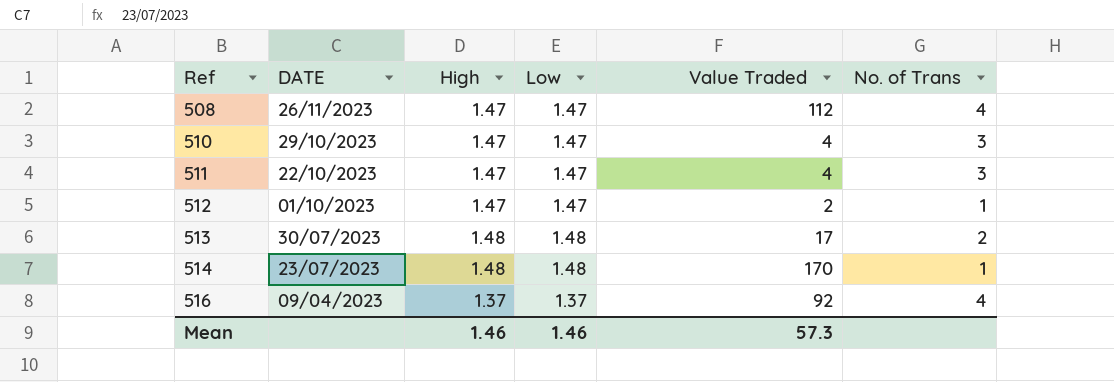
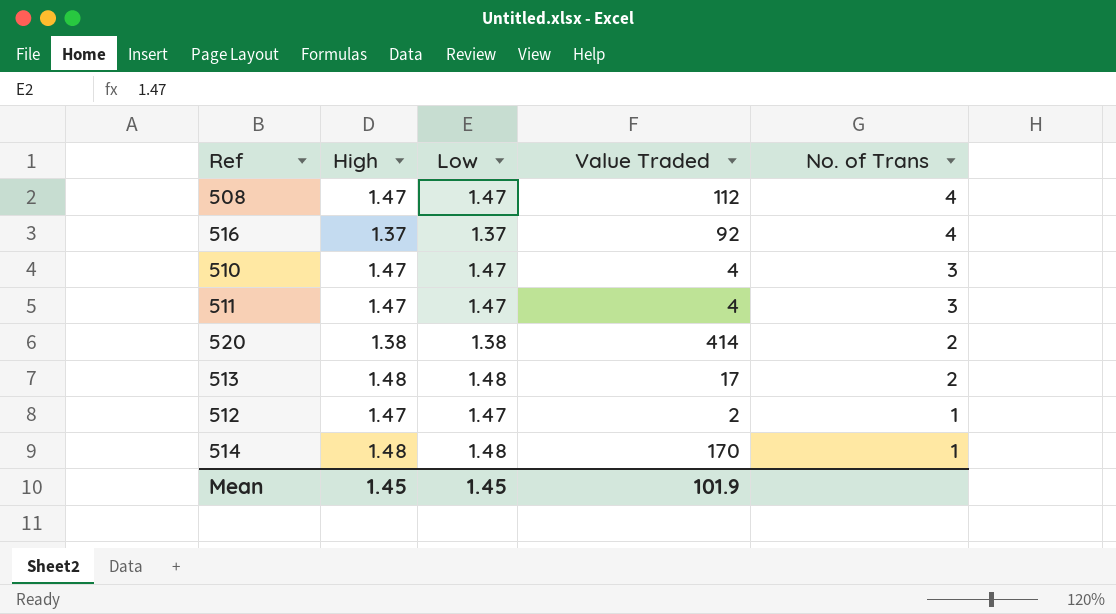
row order: Ref ascending -> No. of Trans descending
column DATE | position: 2 -> none
row 520: none -> 1.38 | 1.38 | 414 | 2
Mean | High: 1.46 -> 1.45
Mean | Low: 1.46 -> 1.45
Mean | Value Traded: 57.3 -> 101.9

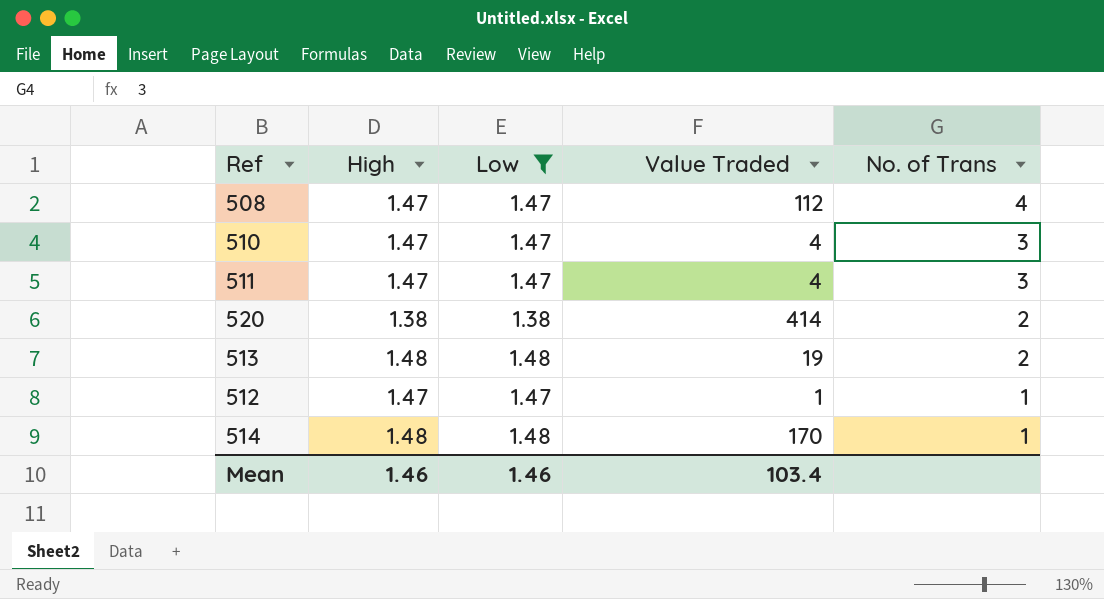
filter: none -> Low != 1.37
513 | Value Traded: 17 -> 19
512 | Value Traded: 2 -> 1
Mean | High: 1.45 -> 1.46
Mean | Low: 1.45 -> 1.46
Mean | Value Traded: 101.9 -> 103.4

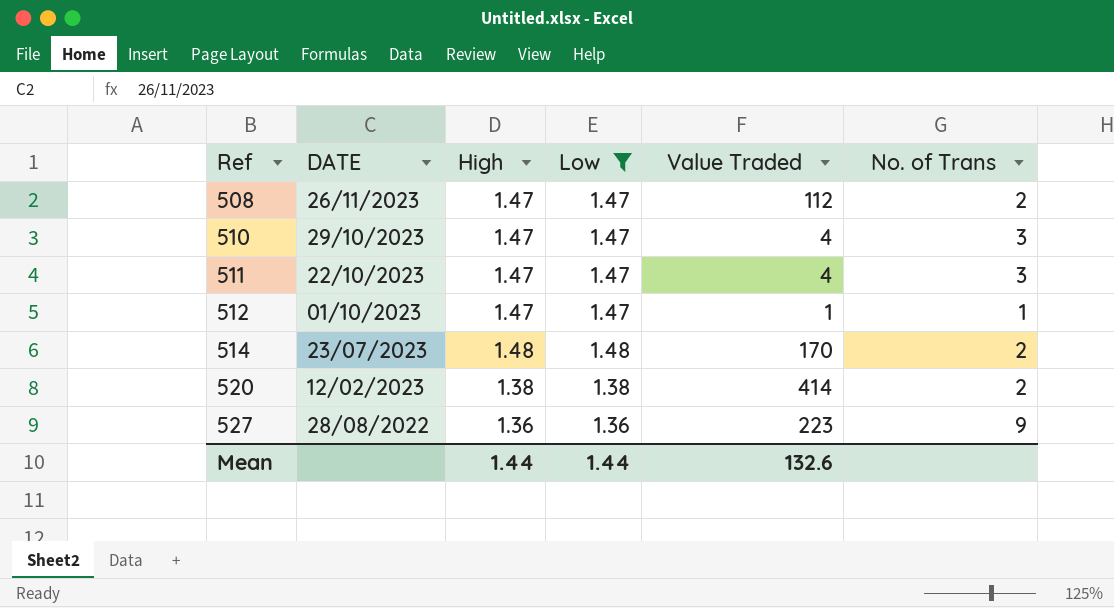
row order: No. of Trans descending -> Ref ascending
column DATE | position: none -> 2
row 513: 1.48 | 1.48 | 19 | 2 -> none
508 | No. of Trans: 4 -> 2
514 | No. of Trans: 1 -> 2
row 527: none -> 28/08/2022 | 1.36 | 1.36 | 223 | 9
Mean | High: 1.46 -> 1.44
Mean | Low: 1.46 -> 1.44
Mean | Value Traded: 103.4 -> 132.6

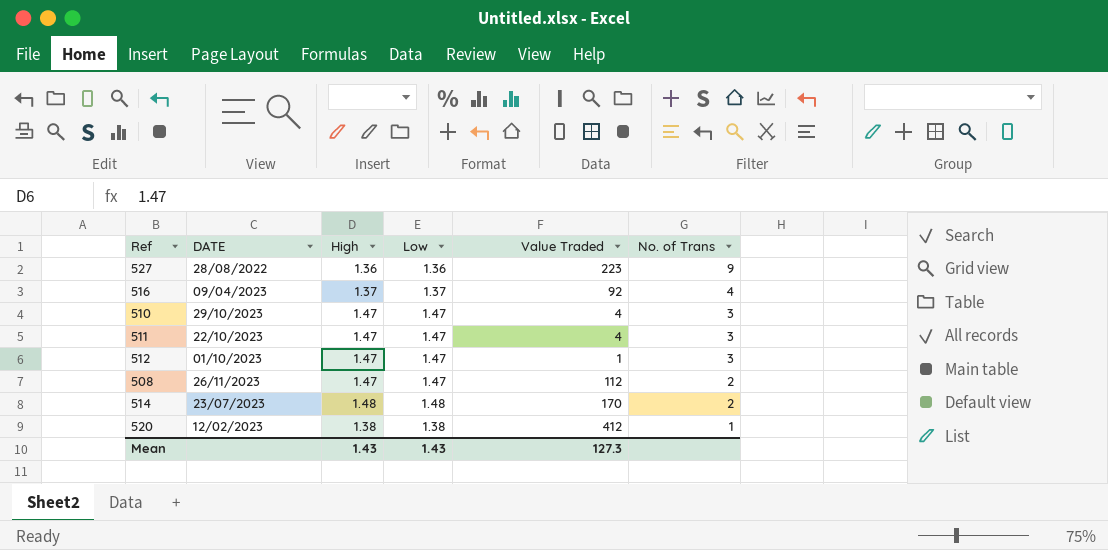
filter: Low != 1.37 -> none
row order: Ref ascending -> No. of Trans descending
512 | No. of Trans: 1 -> 3
520 | Value Traded: 414 -> 412
520 | No. of Trans: 2 -> 1
Mean | High: 1.44 -> 1.43
Mean | Low: 1.44 -> 1.43
Mean | Value Traded: 132.6 -> 127.3

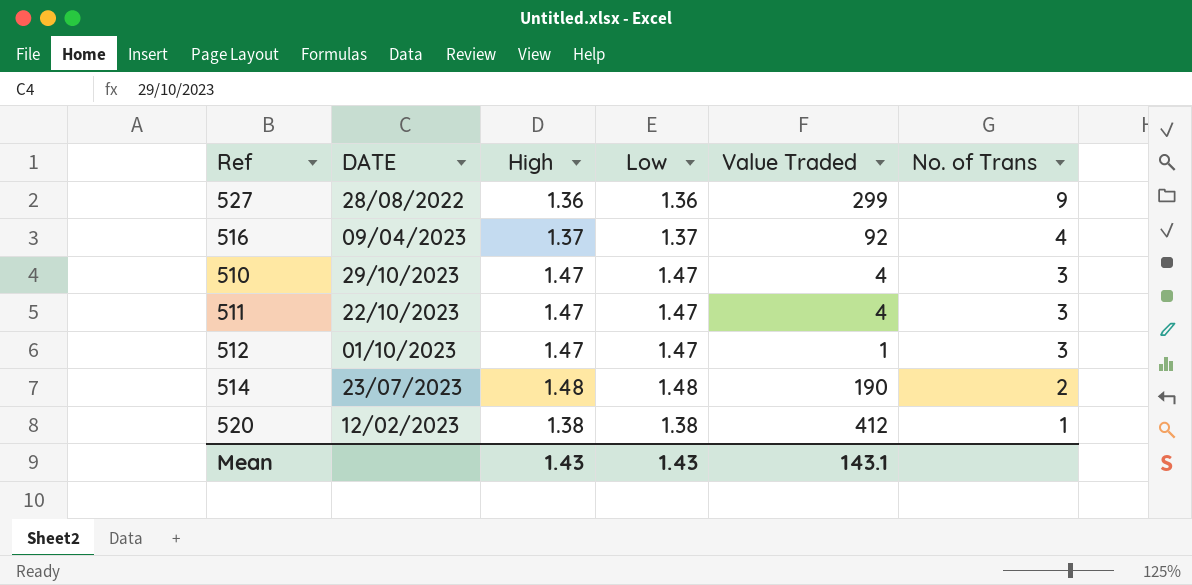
row 508: 26/11/2023 | 1.47 | 1.47 | 112 | 2 -> none
527 | Value Traded: 223 -> 299
514 | Value Traded: 170 -> 190
Mean | Value Traded: 127.3 -> 143.1

